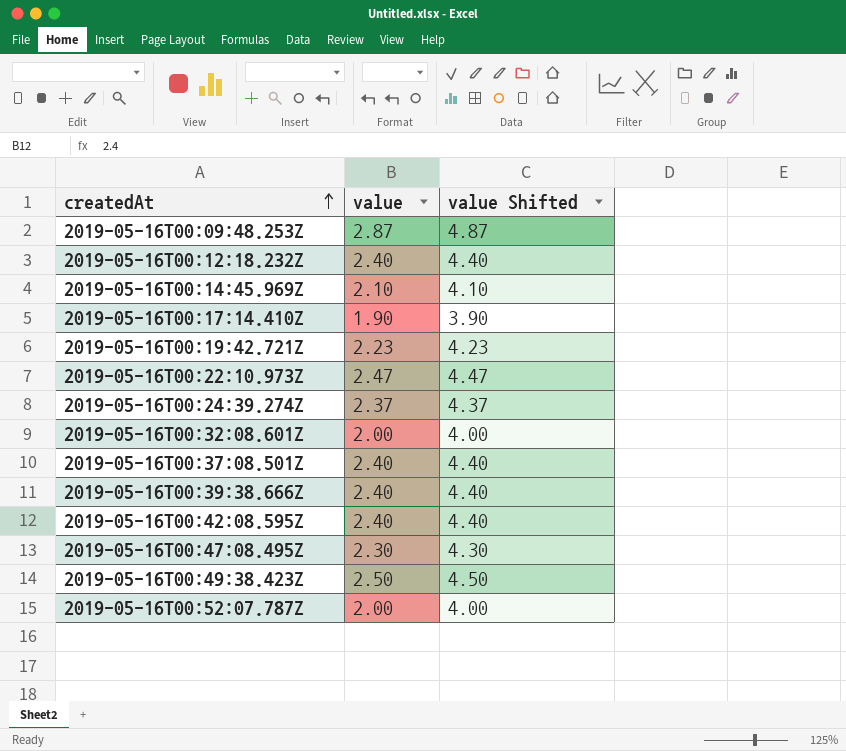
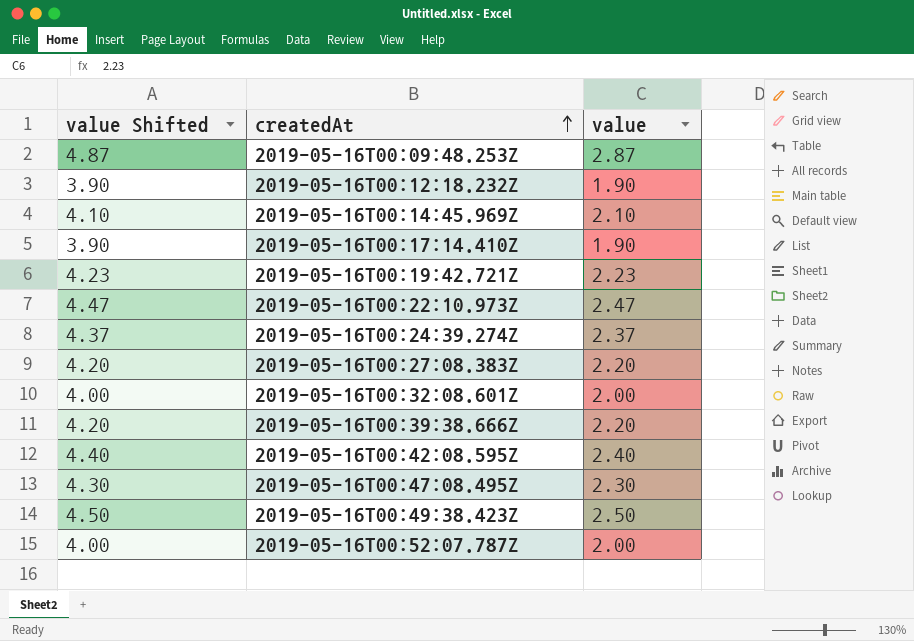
column value Shifted | position: 3 -> 1
row 2019-05-16T00:37:08.501Z: 2.40 | 4.40 -> none
2019-05-16T00:12:18.232Z | value Shifted: 4.40 -> 3.90
2019-05-16T00:12:18.232Z | value: 2.40 -> 1.90
row 2019-05-16T00:27:08.383Z: none -> 4.20 | 2.20
2019-05-16T00:39:38.666Z | value Shifted: 4.40 -> 4.20
2019-05-16T00:39:38.666Z | value: 2.40 -> 2.20

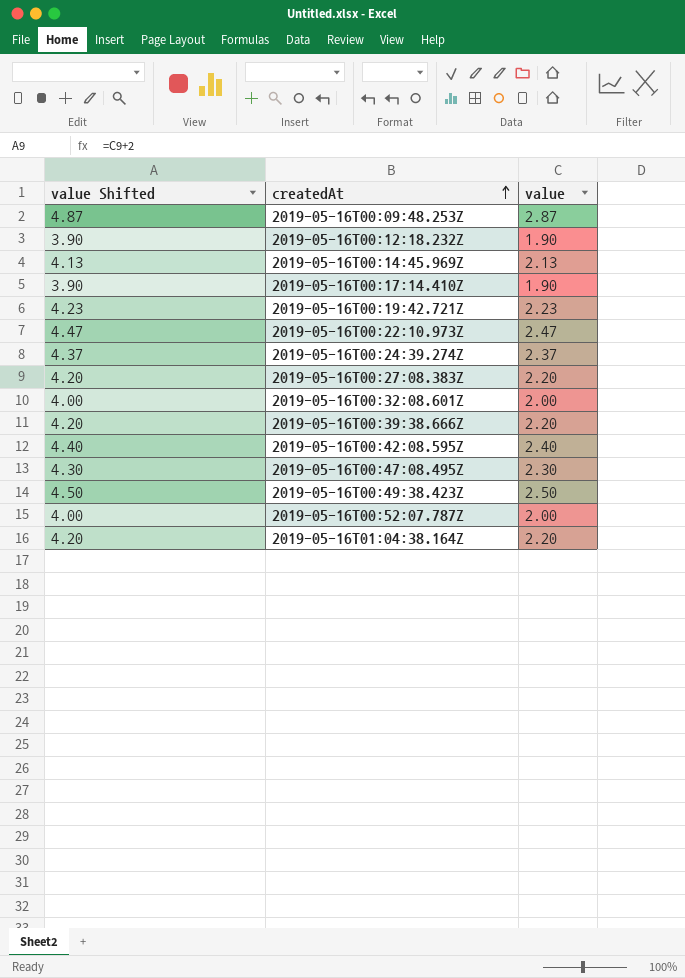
2019-05-16T00:14:45.969Z | value Shifted: 4.10 -> 4.13
2019-05-16T00:14:45.969Z | value: 2.10 -> 2.13
row 2019-05-16T01:04:38.164Z: none -> 4.20 | 2.20

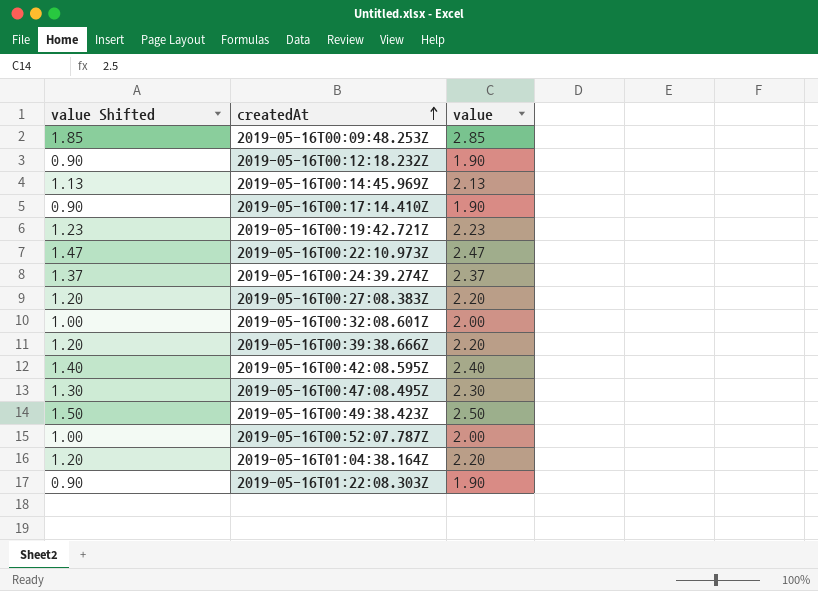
column value Shifted | formula: [value] + 2 -> [value] - 1
2019-05-16T00:09:48.253Z | value: 2.87 -> 2.85
row 2019-05-16T01:22:08.303Z: none -> 0.90 | 1.90

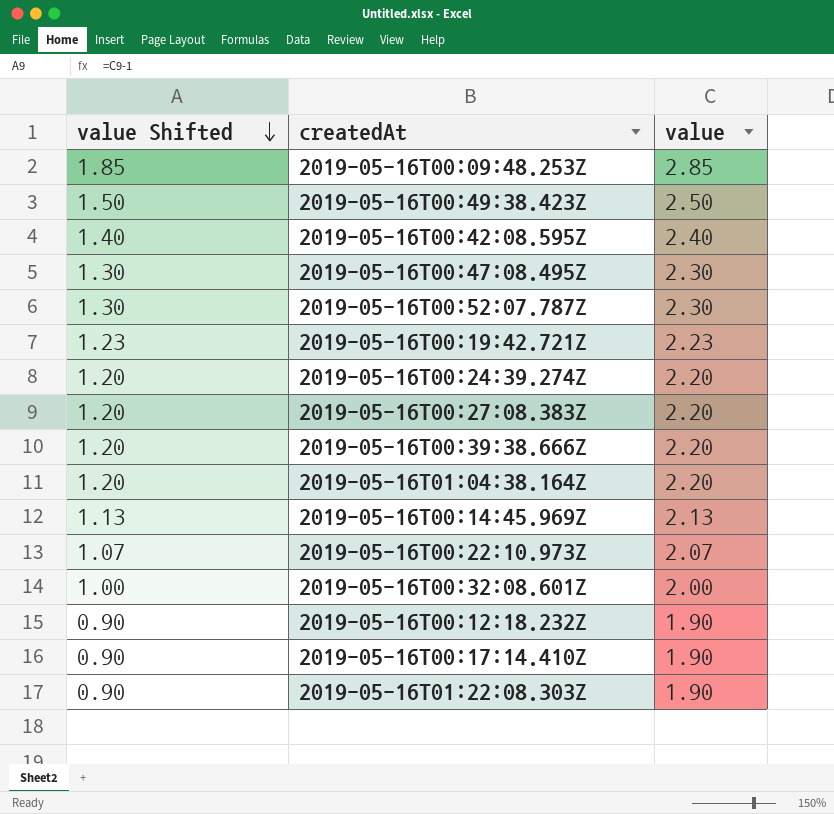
row order: createdAt ascending -> value Shifted descending
2019-05-16T00:52:07.787Z | value Shifted: 1.00 -> 1.30
2019-05-16T00:52:07.787Z | value: 2.00 -> 2.30
2019-05-16T00:24:39.274Z | value Shifted: 1.37 -> 1.20
2019-05-16T00:24:39.274Z | value: 2.37 -> 2.20
2019-05-16T00:22:10.973Z | value Shifted: 1.47 -> 1.07
2019-05-16T00:22:10.973Z | value: 2.47 -> 2.07

